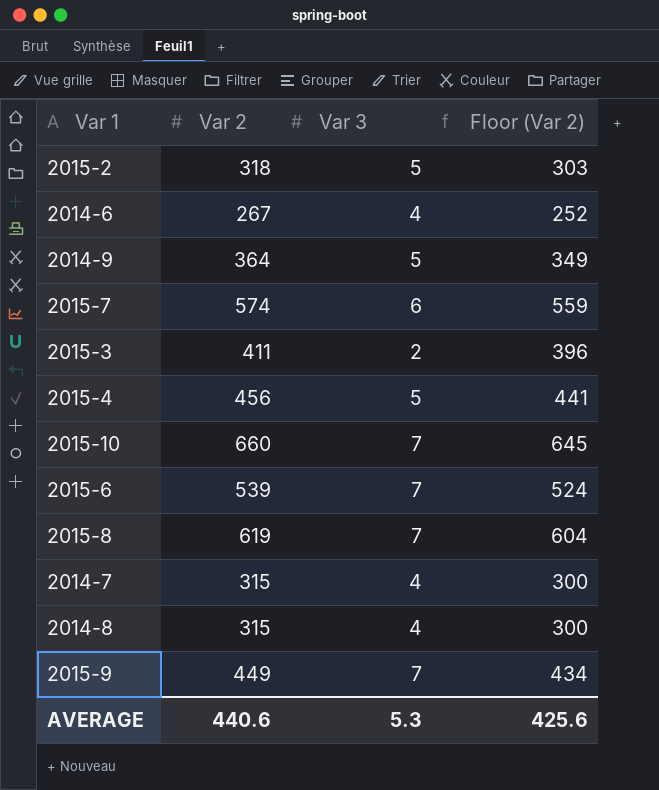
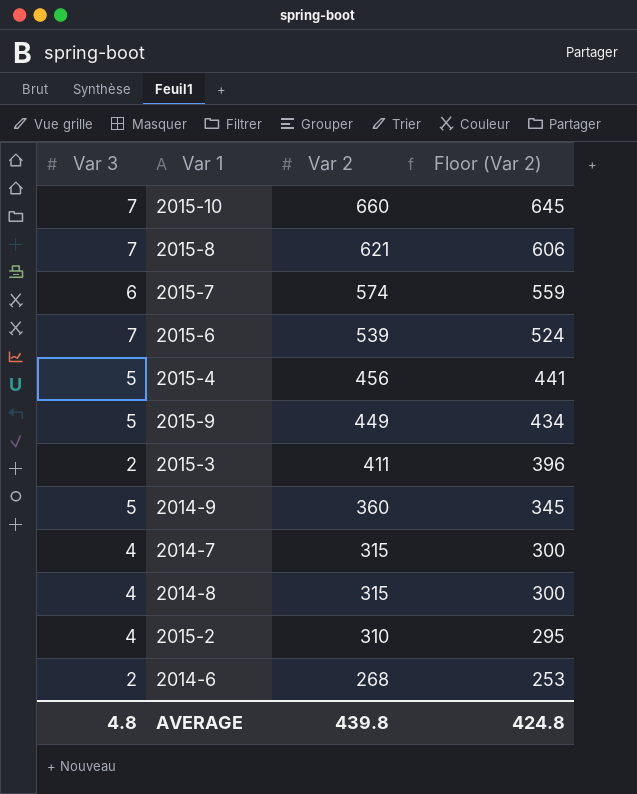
row order: none -> Var 2 descending
column Var 3 | position: 3 -> 1
2015-8 | Var 2: 619 -> 621
2015-8 | Floor (Var 2): 604 -> 606
2015-9 | Var 3: 7 -> 5
2014-9 | Var 2: 364 -> 360
2014-9 | Floor (Var 2): 349 -> 345
2015-2 | Var 3: 5 -> 4
2015-2 | Var 2: 318 -> 310
2015-2 | Floor (Var 2): 303 -> 295
2014-6 | Var 3: 4 -> 2
2014-6 | Var 2: 267 -> 268
2014-6 | Floor (Var 2): 252 -> 253
AVERAGE | Var 3: 5.3 -> 4.8
AVERAGE | Var 2: 440.6 -> 439.8
AVERAGE | Floor (Var 2): 425.6 -> 424.8

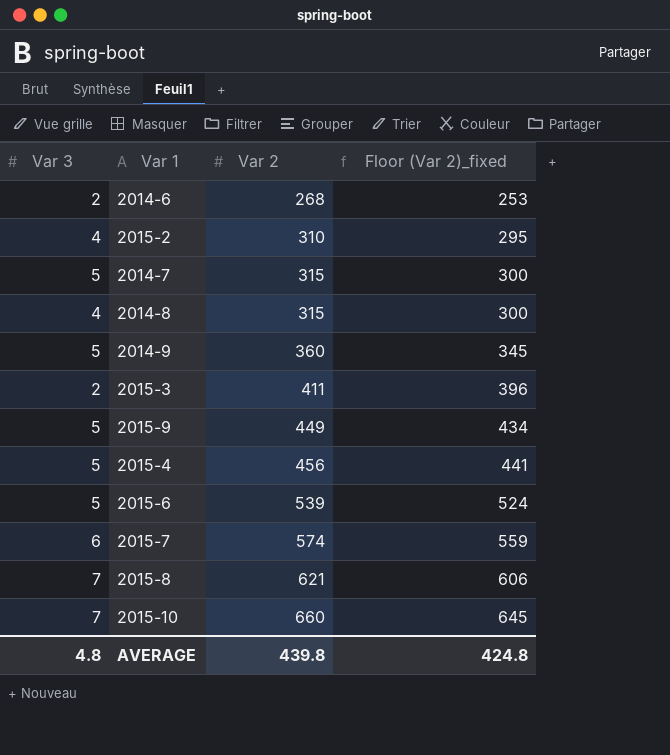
row order: Var 2 descending -> Var 2 ascending
column name: Floor (Var 2) -> Floor (Var 2)_fixed
2014-7 | Var 3: 4 -> 5
2015-6 | Var 3: 7 -> 5

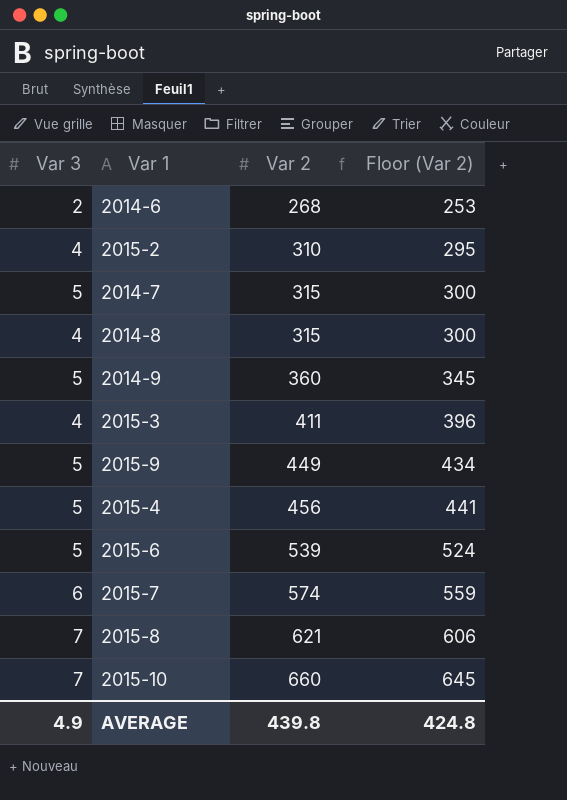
column name: Floor (Var 2)_fixed -> Floor (Var 2)
2015-3 | Var 3: 2 -> 4
AVERAGE | Var 3: 4.8 -> 4.9

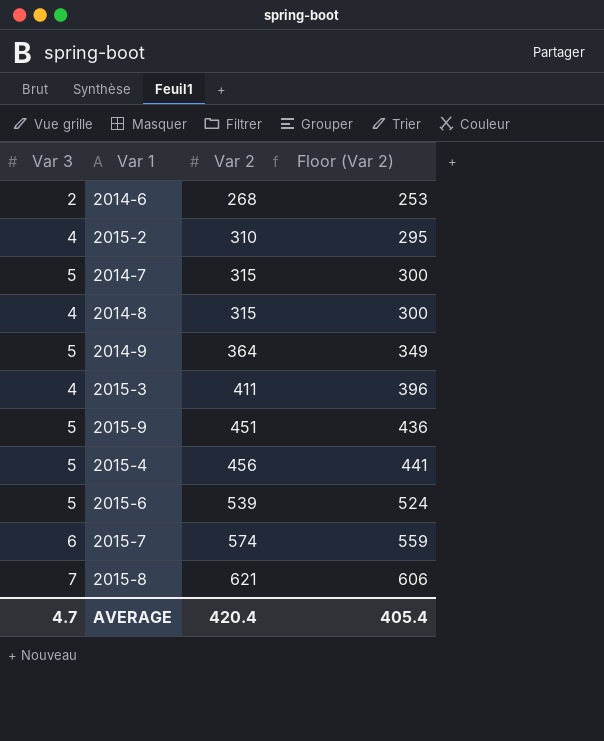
row 2015-10: 7 | 660 | 645 -> none
2014-9 | Var 2: 360 -> 364
2014-9 | Floor (Var 2): 345 -> 349
2015-9 | Var 2: 449 -> 451
2015-9 | Floor (Var 2): 434 -> 436
AVERAGE | Var 3: 4.9 -> 4.7
AVERAGE | Var 2: 439.8 -> 420.4
AVERAGE | Floor (Var 2): 424.8 -> 405.4

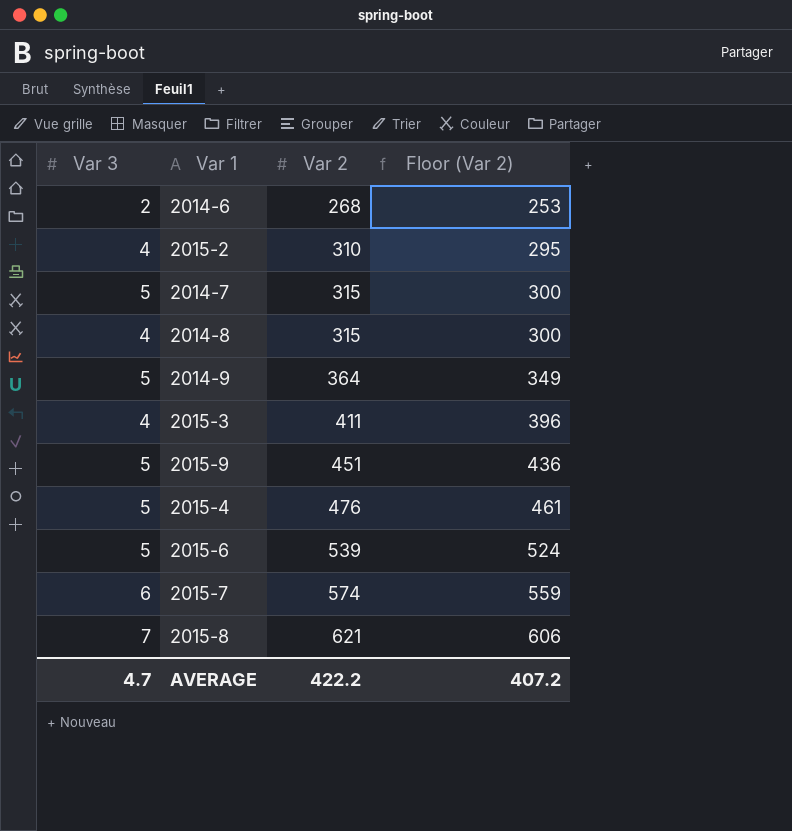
2015-4 | Var 2: 456 -> 476
2015-4 | Floor (Var 2): 441 -> 461
AVERAGE | Var 2: 420.4 -> 422.2
AVERAGE | Floor (Var 2): 405.4 -> 407.2

